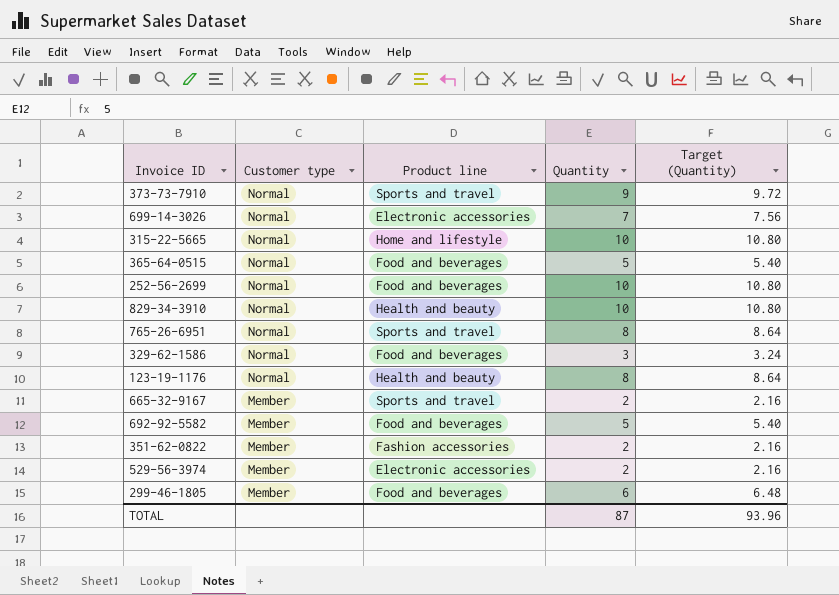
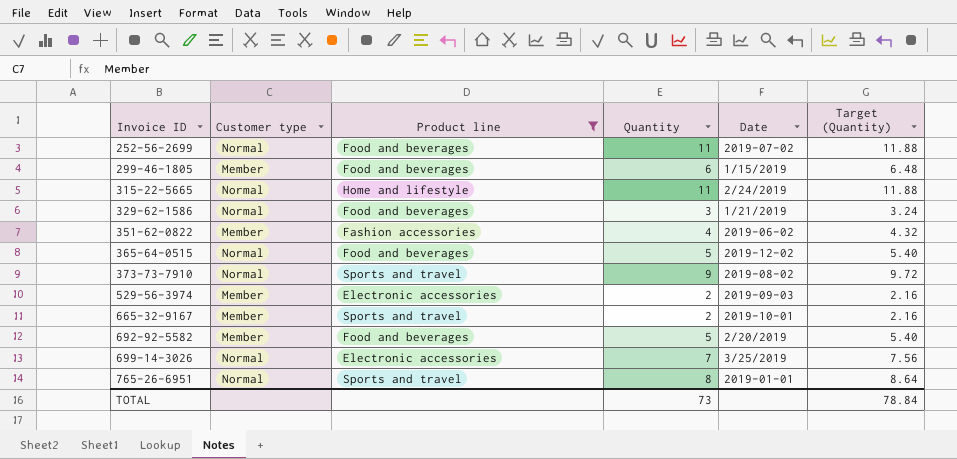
filter: none -> Product line != Health and beauty
row order: Customer type descending -> Invoice ID ascending
column Date | position: none -> 5
252-56-2699 | Quantity: 10 -> 11
252-56-2699 | Target (Quantity): 10.80 -> 11.88
315-22-5665 | Quantity: 10 -> 11
315-22-5665 | Target (Quantity): 10.80 -> 11.88
351-62-0822 | Quantity: 2 -> 4
351-62-0822 | Target (Quantity): 2.16 -> 4.32
TOTAL | Quantity: 87 -> 73
TOTAL | Target (Quantity): 93.96 -> 78.84

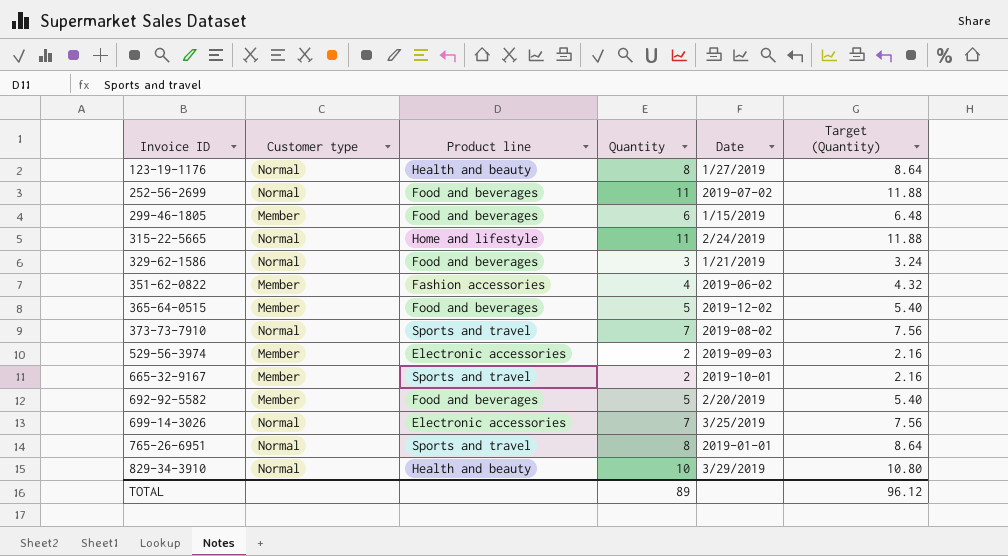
filter: Product line != Health and beauty -> none
365-64-0515 | Customer type: Normal -> Member
373-73-7910 | Quantity: 9 -> 7
373-73-7910 | Target (Quantity): 9.72 -> 7.56
TOTAL | Quantity: 73 -> 89
TOTAL | Target (Quantity): 78.84 -> 96.12

